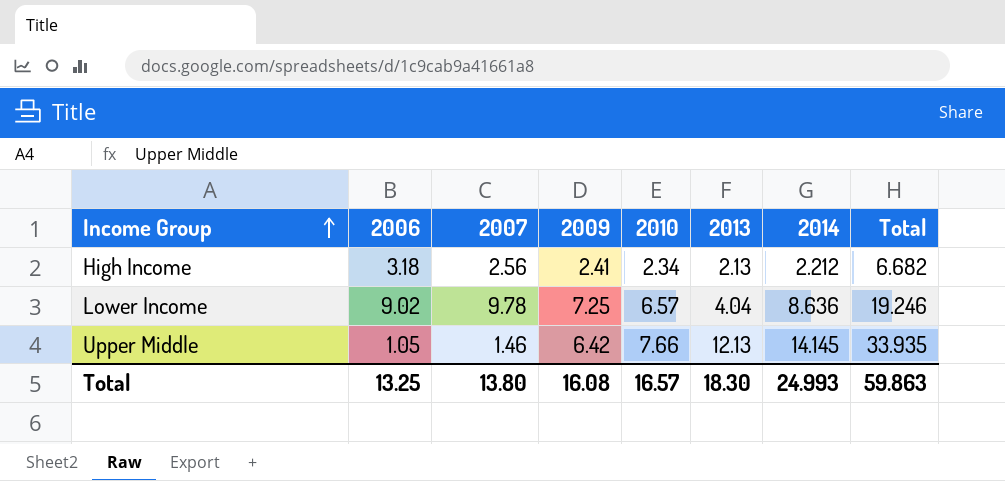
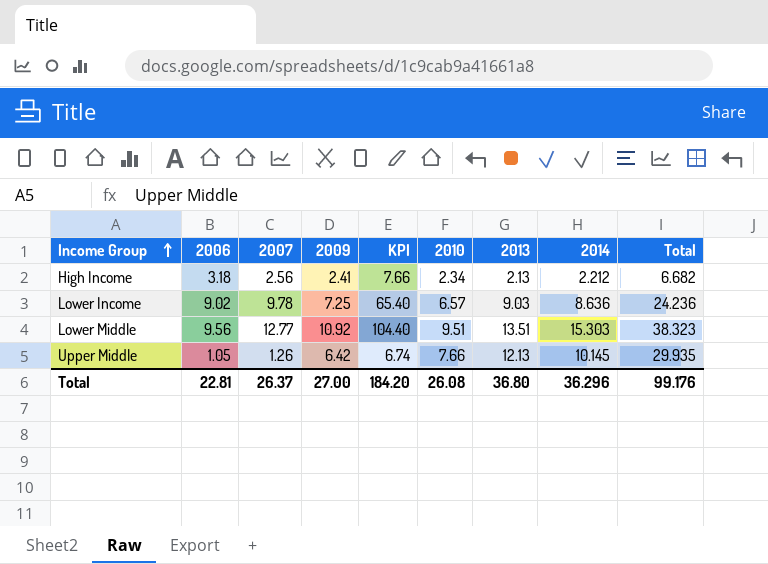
column KPI | formula: none -> [2006] * [2009]
Lower Income | 2013: 4.04 -> 9.03
Lower Income | Total: 19.246 -> 24.236
row Lower Middle: none -> 9.56 | 12.77 | 10.92 | 104.40 | 9.51 | 13.51 | 15.303 | 38.323
Upper Middle | 2007: 1.46 -> 1.26
Upper Middle | 2014: 14.145 -> 10.145
Upper Middle | Total: 33.935 -> 29.935
Total | 2006: 13.25 -> 22.81
Total | 2007: 13.80 -> 26.37
Total | 2009: 16.08 -> 27.00
Total | 2010: 16.57 -> 26.08
Total | 2013: 18.30 -> 36.80
Total | 2014: 24.993 -> 36.296
Total | Total: 59.863 -> 99.176

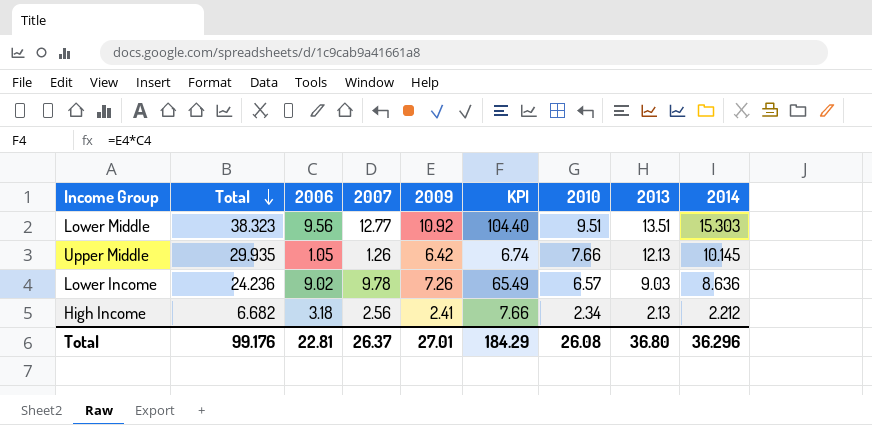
row order: Income Group ascending -> Total descending
column Total | position: 9 -> 2
Lower Income | 2009: 7.25 -> 7.26
Lower Income | KPI: 65.40 -> 65.49
Total | 2009: 27.00 -> 27.01
Total | KPI: 184.20 -> 184.29

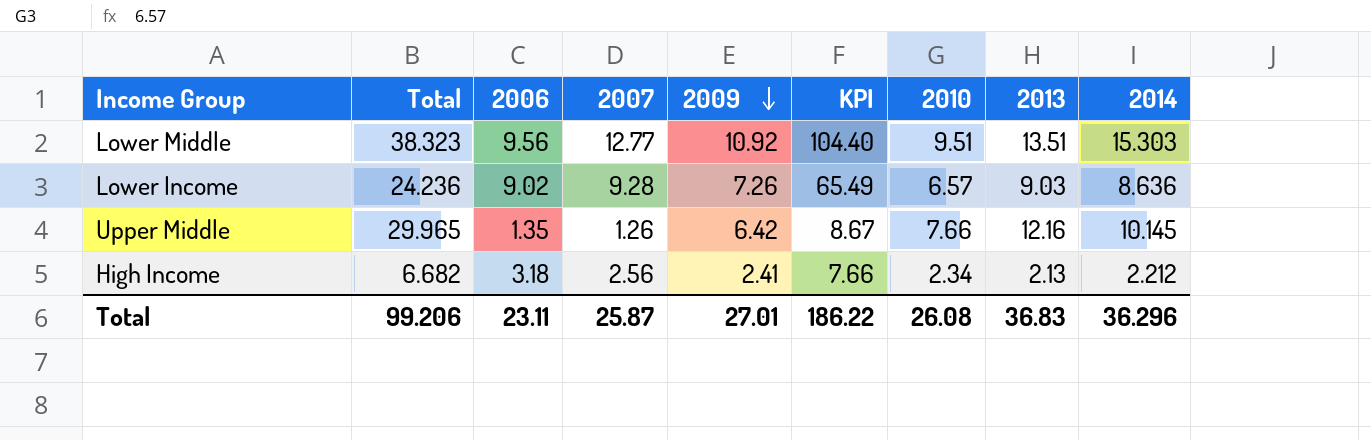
row order: Total descending -> 2009 descending
Lower Income | 2007: 9.78 -> 9.28
Upper Middle | Total: 29.935 -> 29.965
Upper Middle | 2006: 1.05 -> 1.35
Upper Middle | KPI: 6.74 -> 8.67
Upper Middle | 2013: 12.13 -> 12.16
Total | Total: 99.176 -> 99.206
Total | 2006: 22.81 -> 23.11
Total | 2007: 26.37 -> 25.87
Total | KPI: 184.29 -> 186.22
Total | 2013: 36.80 -> 36.83

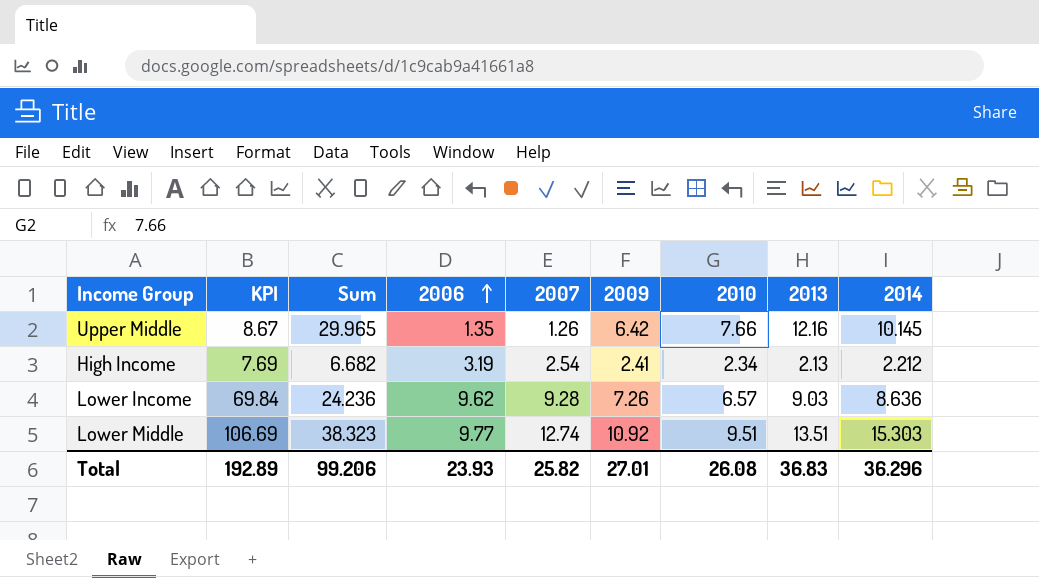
row order: 2009 descending -> 2006 ascending
column KPI | position: 6 -> 2
column name: Total -> Sum
High Income | KPI: 7.66 -> 7.69
High Income | 2006: 3.18 -> 3.19
High Income | 2007: 2.56 -> 2.54
Lower Income | KPI: 65.49 -> 69.84
Lower Income | 2006: 9.02 -> 9.62
Lower Middle | KPI: 104.40 -> 106.69
Lower Middle | 2006: 9.56 -> 9.77
Lower Middle | 2007: 12.77 -> 12.74
Total | KPI: 186.22 -> 192.89
Total | 2006: 23.11 -> 23.93
Total | 2007: 25.87 -> 25.82

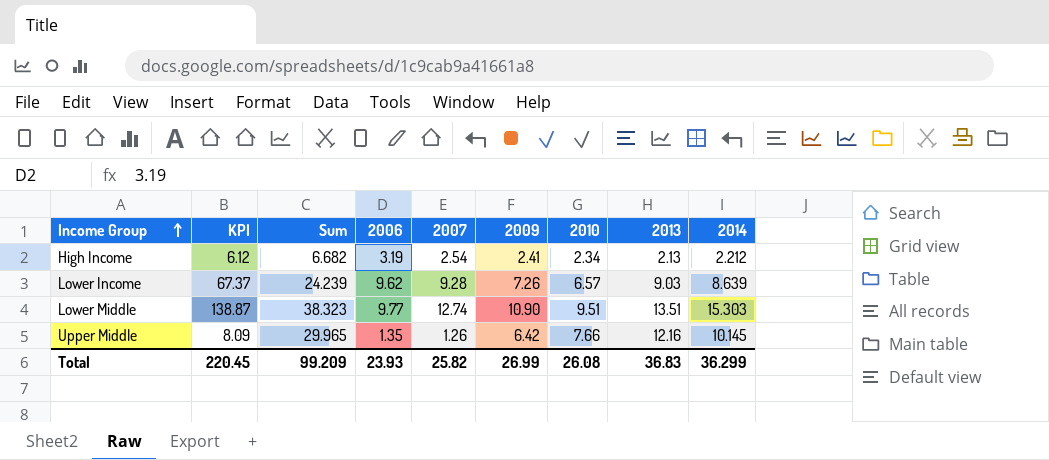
row order: 2006 ascending -> Income Group ascending
column KPI | formula: [2006] * [2009] -> [2007] * [2009]
Lower Income | Sum: 24.236 -> 24.239
Lower Income | 2014: 8.636 -> 8.639
Lower Middle | 2009: 10.92 -> 10.90
Total | KPI: 192.89 -> 220.45
Total | Sum: 99.206 -> 99.209
Total | 2009: 27.01 -> 26.99
Total | 2014: 36.296 -> 36.299

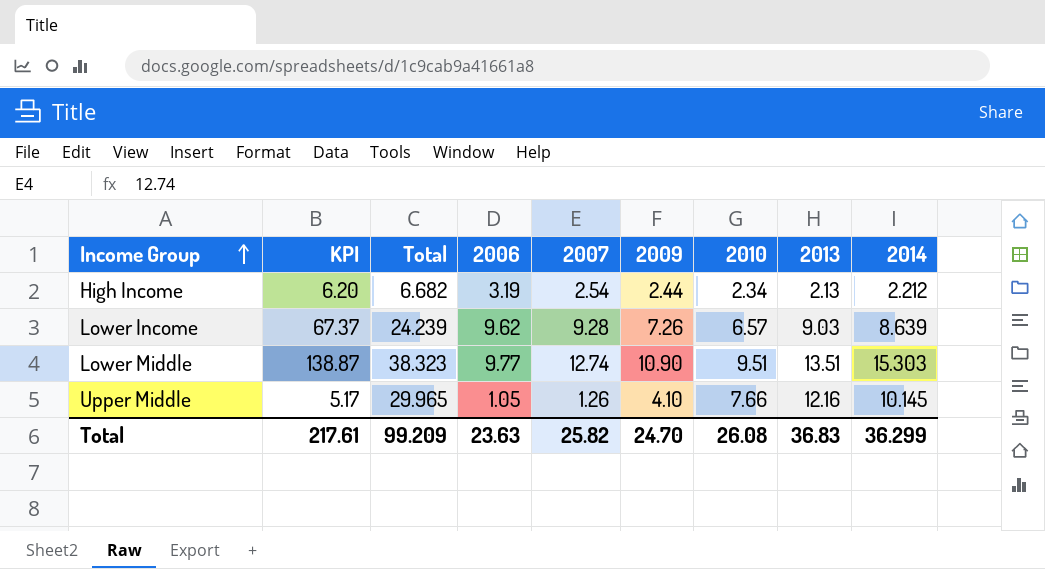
column name: Sum -> Total
High Income | KPI: 6.12 -> 6.20
High Income | 2009: 2.41 -> 2.44
Upper Middle | KPI: 8.09 -> 5.17
Upper Middle | 2006: 1.35 -> 1.05
Upper Middle | 2009: 6.42 -> 4.10
Total | KPI: 220.45 -> 217.61
Total | 2006: 23.93 -> 23.63
Total | 2009: 26.99 -> 24.70

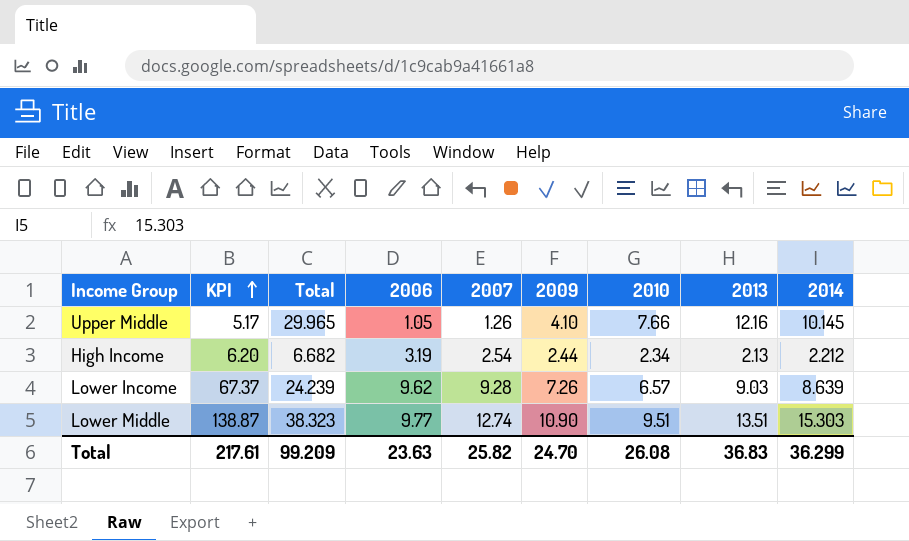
row order: Income Group ascending -> KPI ascending

